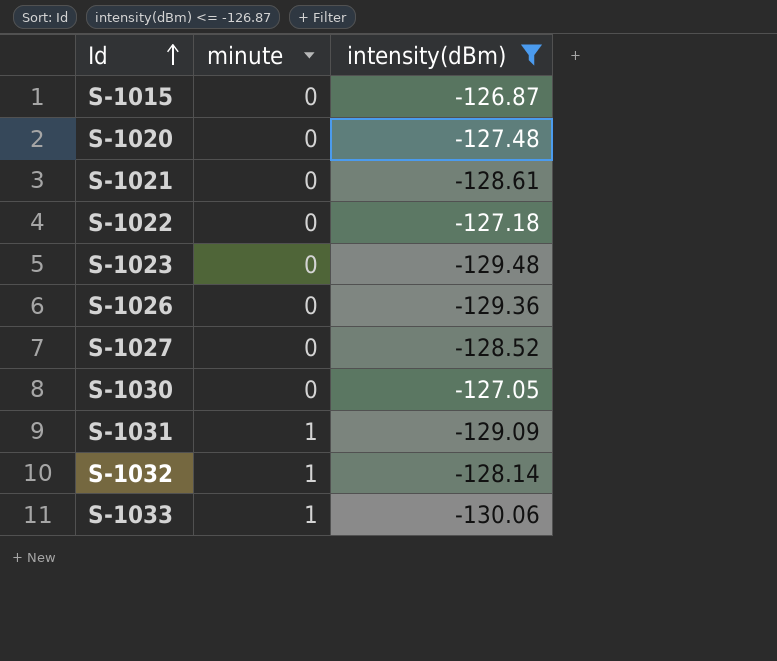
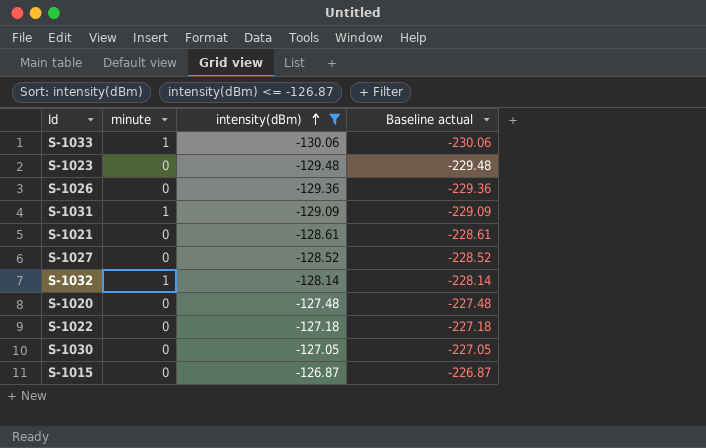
row order: Id ascending -> intensity(dBm) ascending
column Baseline actual | formula: none -> [intensity(dBm)] - 100

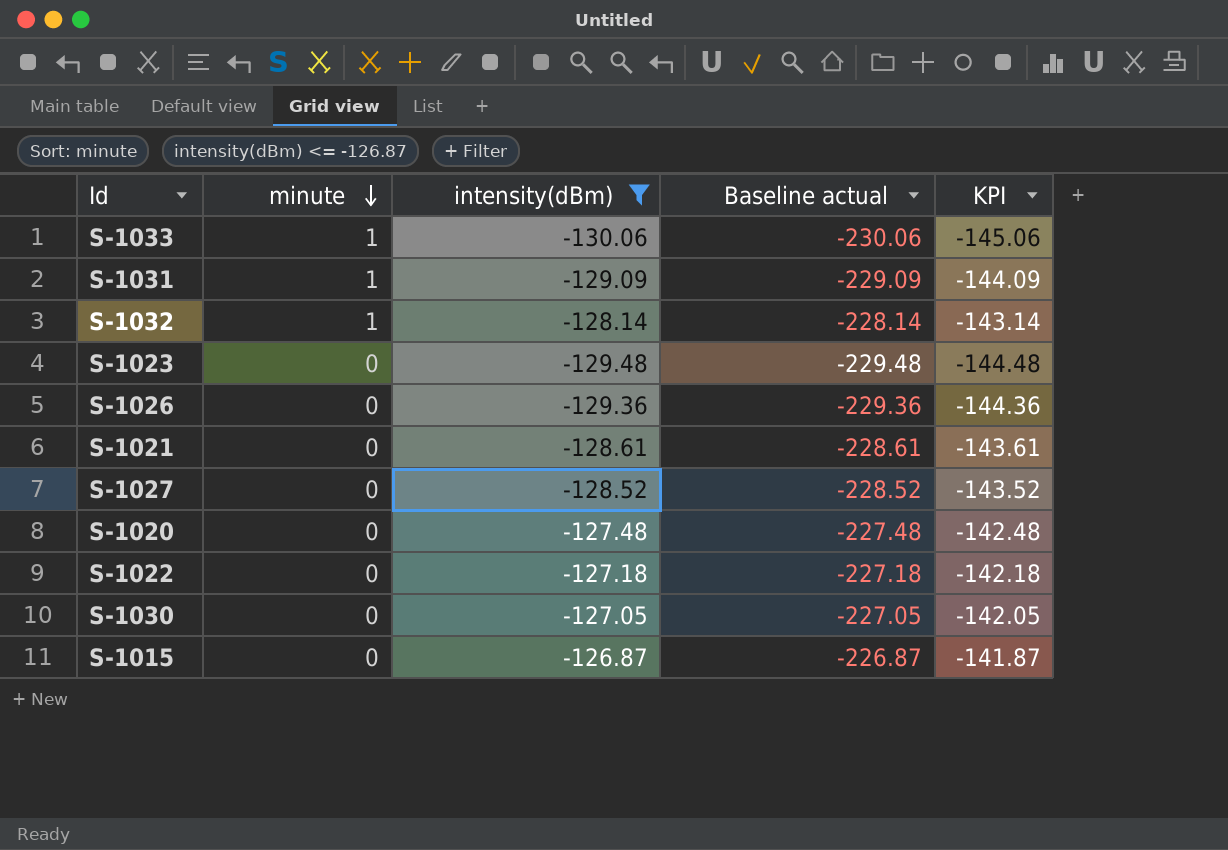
row order: intensity(dBm) ascending -> minute descending
column KPI | formula: none -> [intensity(dBm)] - 15

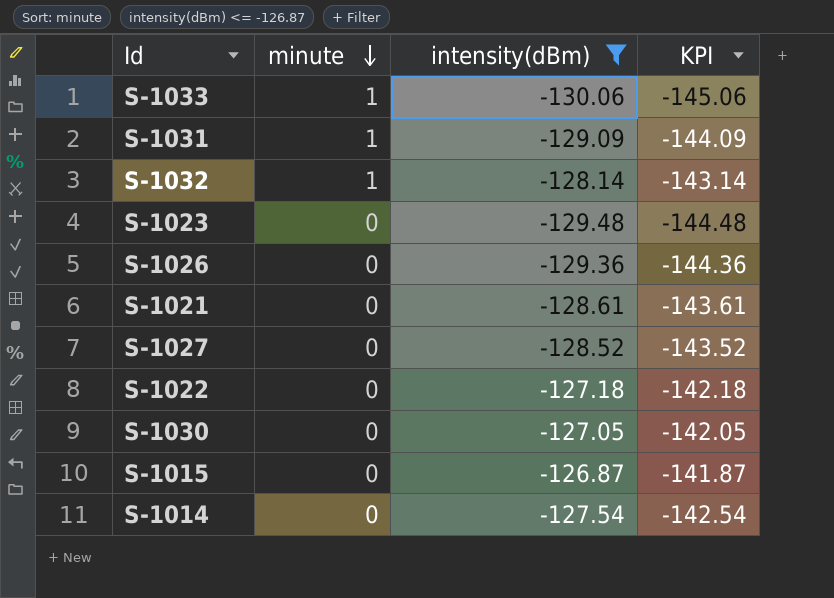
column Baseline actual | formula: [intensity(dBm)] - 100 -> none
row S-1020: 0 | -127.48 | -227.48 | -142.48 -> none
row S-1014: none -> 0 | -127.54 | -142.54

